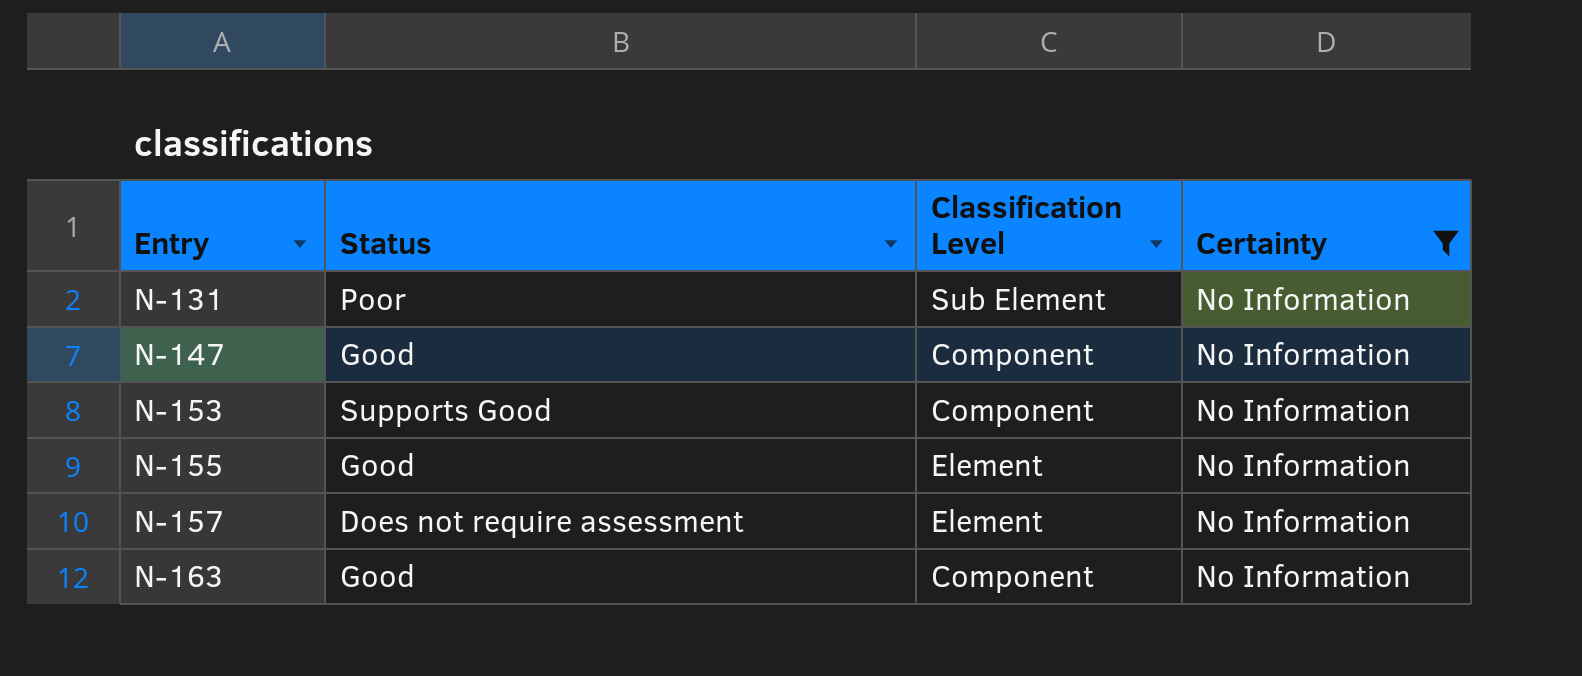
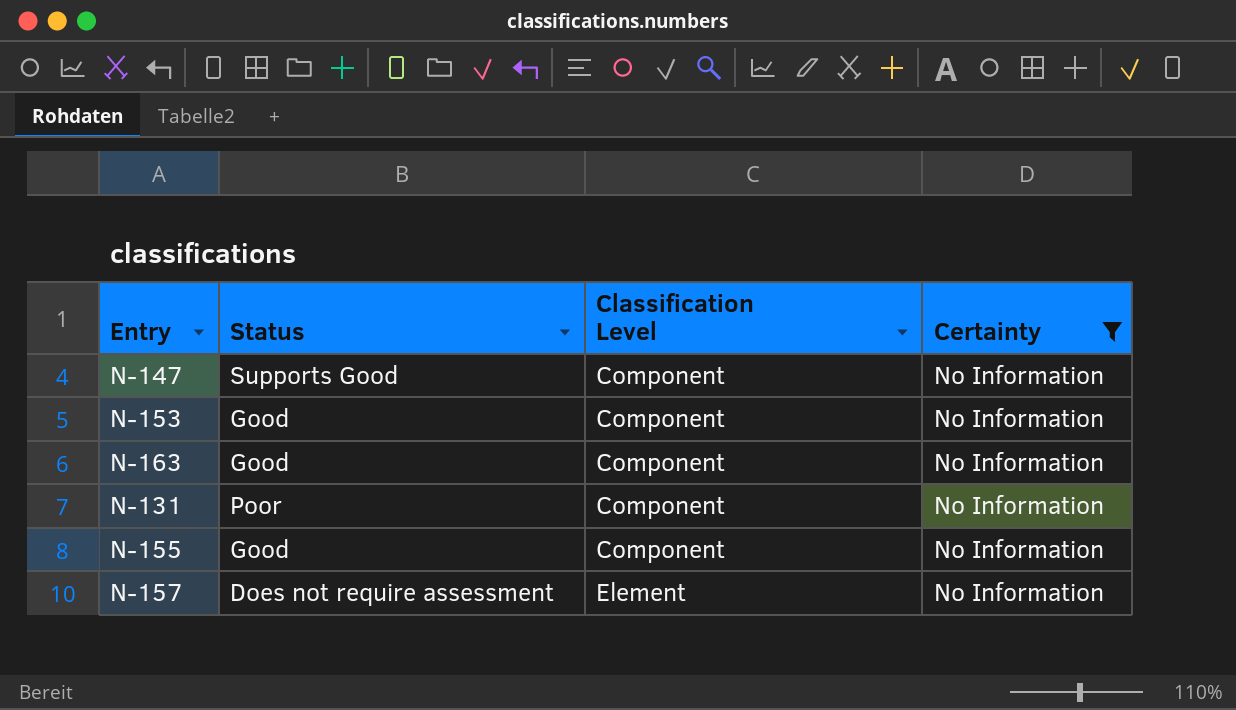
row order: Entry ascending -> Classification Level ascending
N-147 | Status: Good -> Supports Good
N-153 | Status: Supports Good -> Good
N-131 | Classification Level: Sub Element -> Component
N-155 | Classification Level: Element -> Component

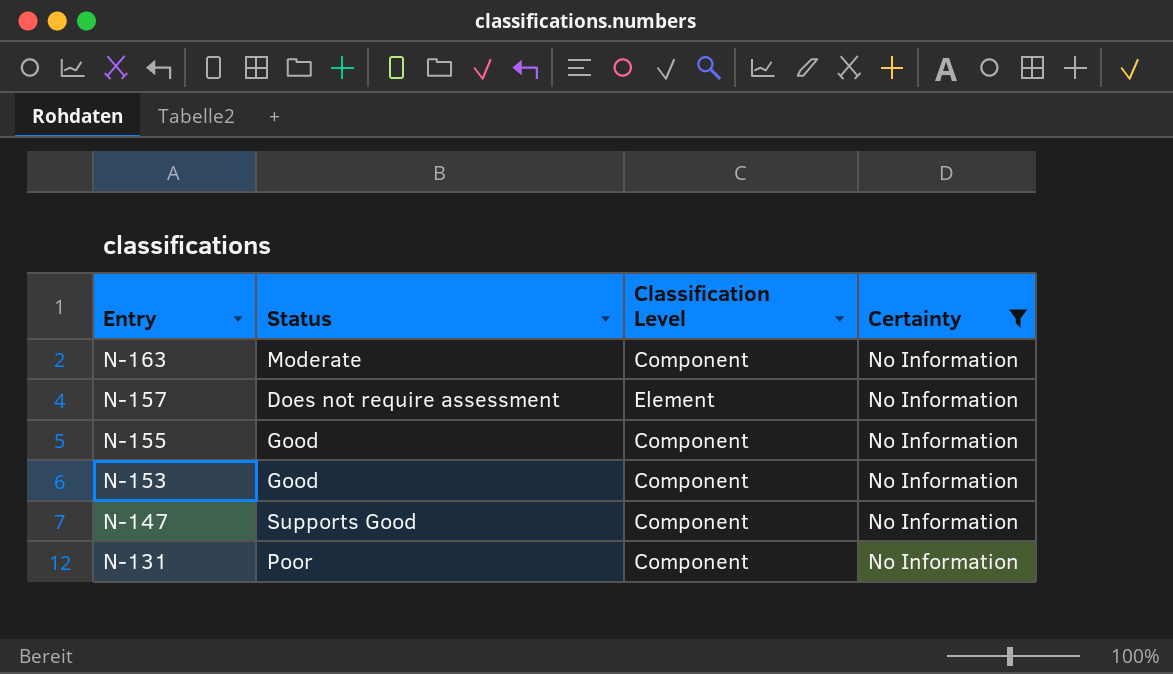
row order: Classification Level ascending -> Entry descending
N-163 | Status: Good -> Moderate

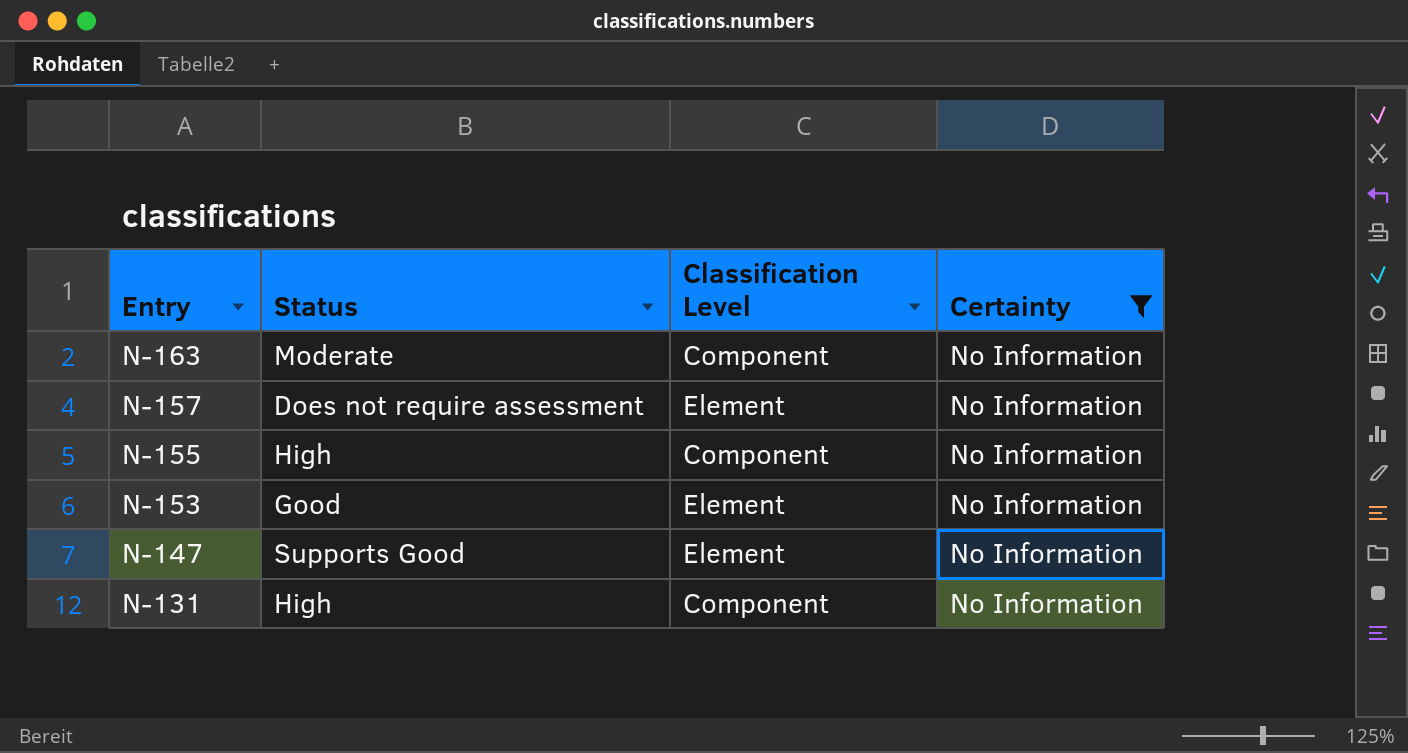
N-155 | Status: Good -> High
N-153 | Classification Level: Component -> Element
N-147 | Classification Level: Component -> Element
N-131 | Status: Poor -> High

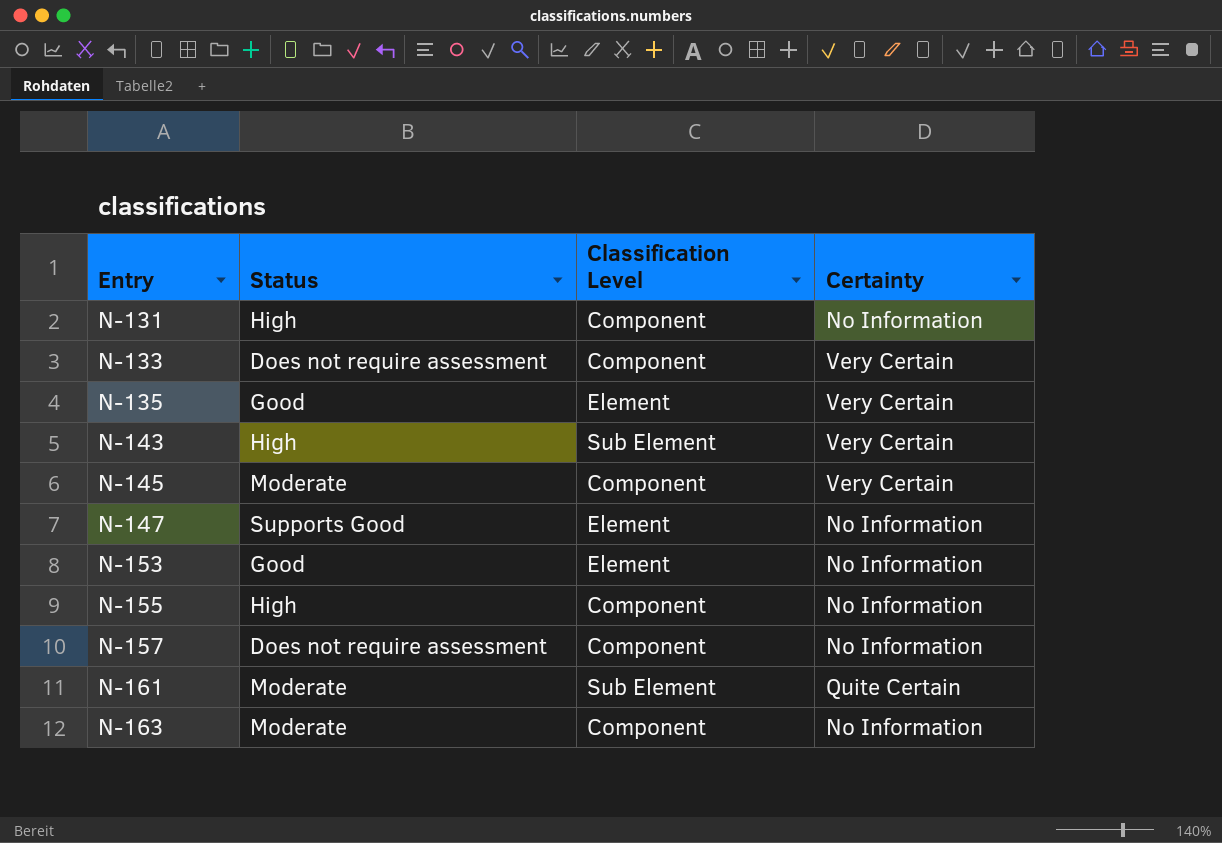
filter: Certainty = No Information -> none
row order: Entry descending -> Entry ascending
N-157 | Classification Level: Element -> Component

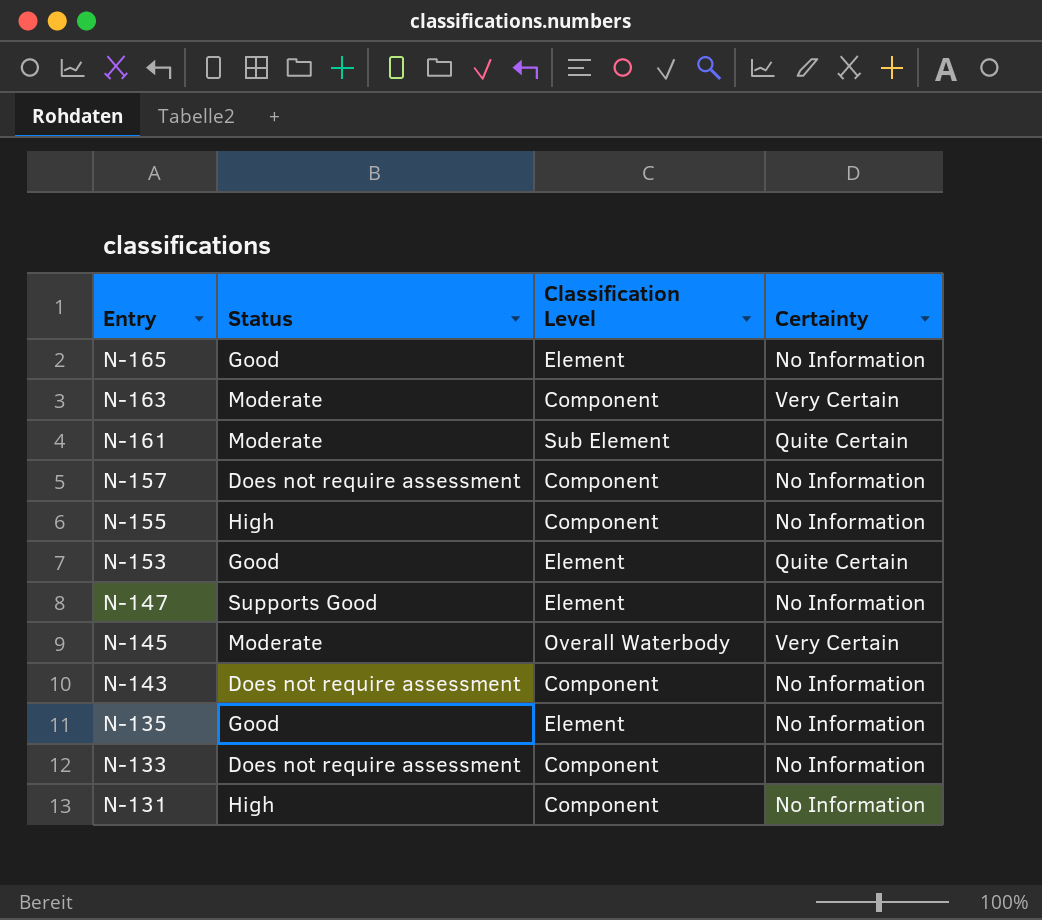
row order: Entry ascending -> Entry descending
row N-165: none -> Good | Element | No Information
N-163 | Certainty: No Information -> Very Certain
N-153 | Certainty: No Information -> Quite Certain
N-145 | Classification Level: Component -> Overall Waterbody
N-143 | Status: High -> Does not require assessment
N-143 | Classification Level: Sub Element -> Component
N-143 | Certainty: Very Certain -> No Information
N-135 | Certainty: Very Certain -> No Information
N-133 | Certainty: Very Certain -> No Information

